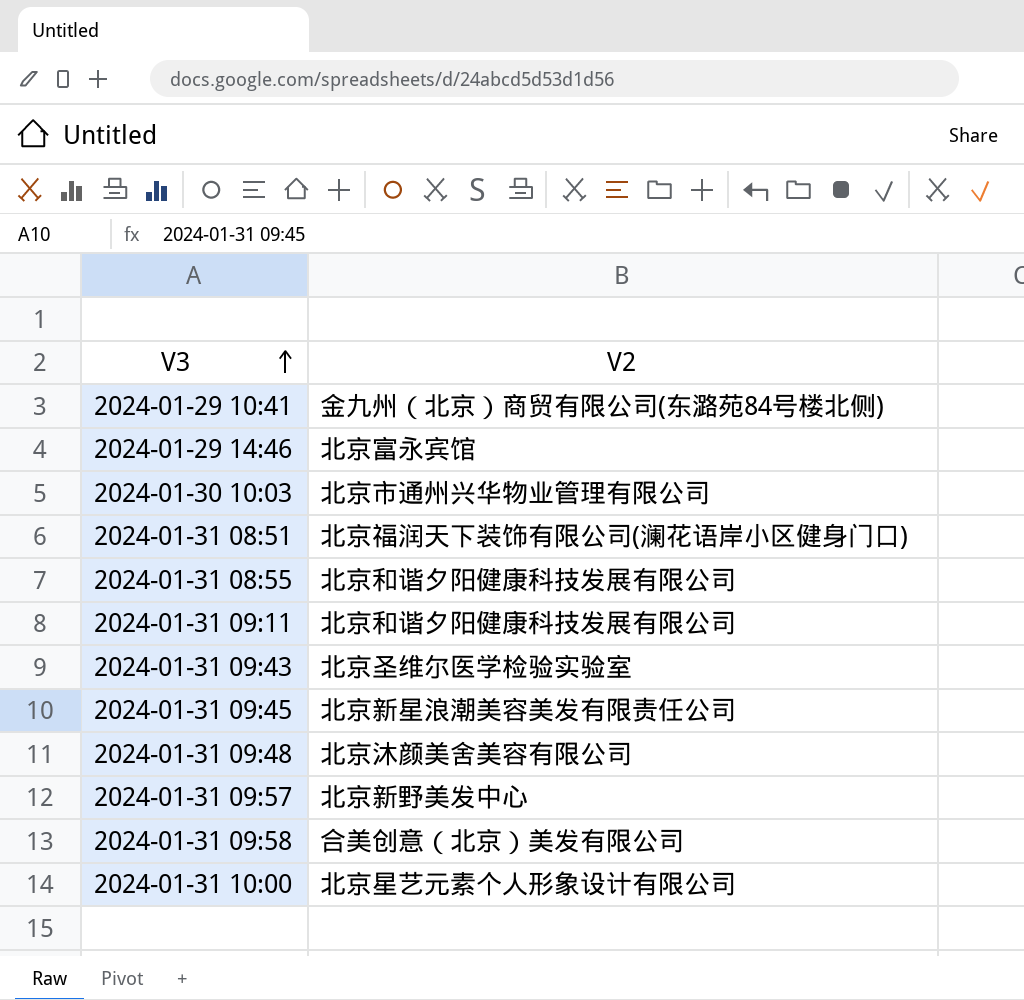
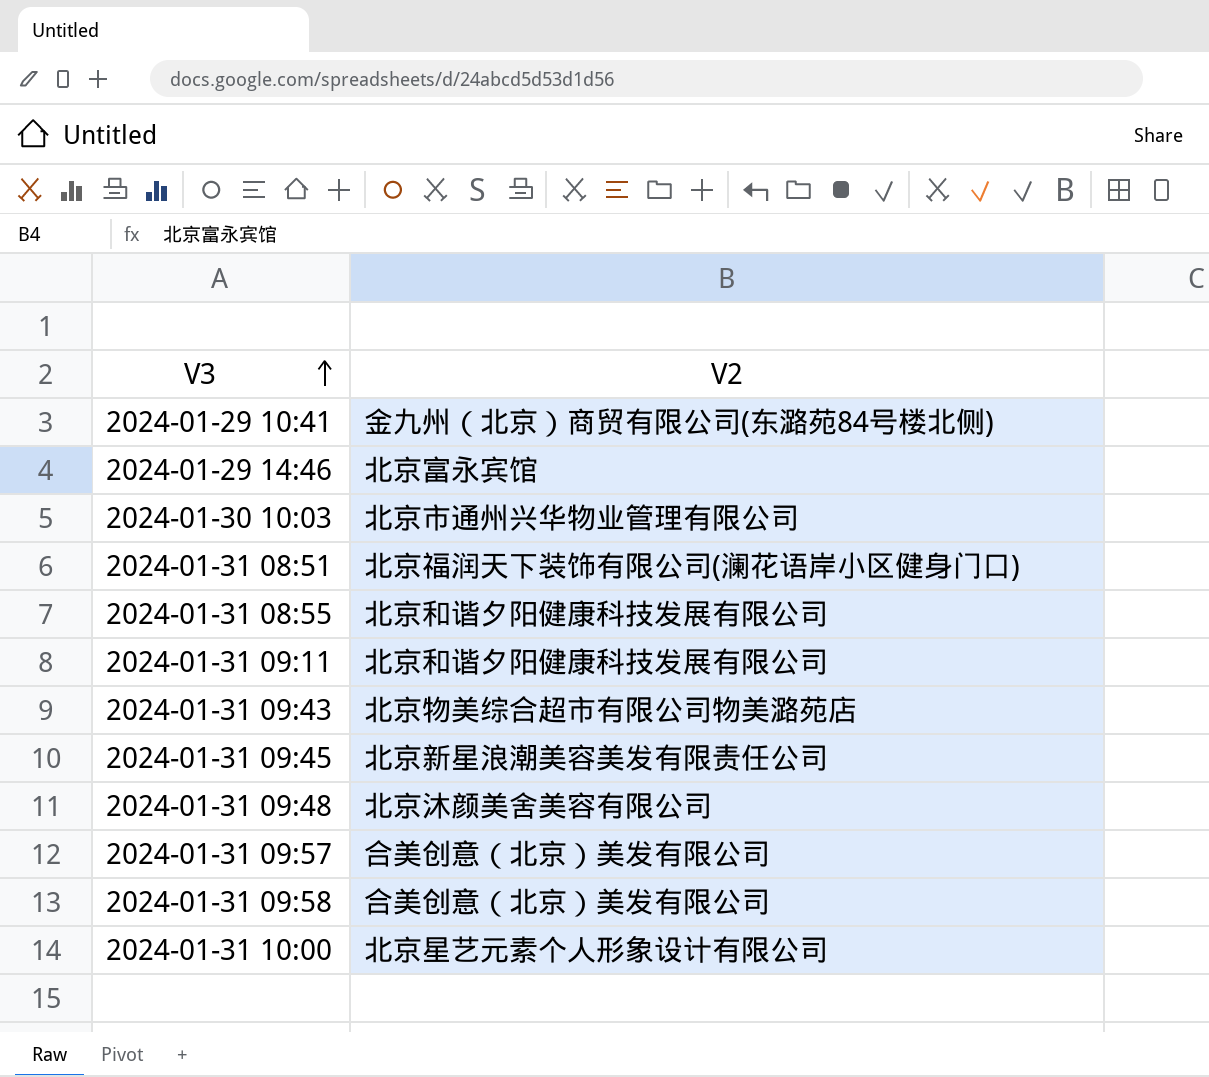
2024-01-31 09:43 | V2: 北京圣维尔医学检验实验室 -> 北京物美综合超市有限公司物美潞苑店
2024-01-31 09:57 | V2: 北京新野美发中心 -> 合美创意（北京）美发有限公司

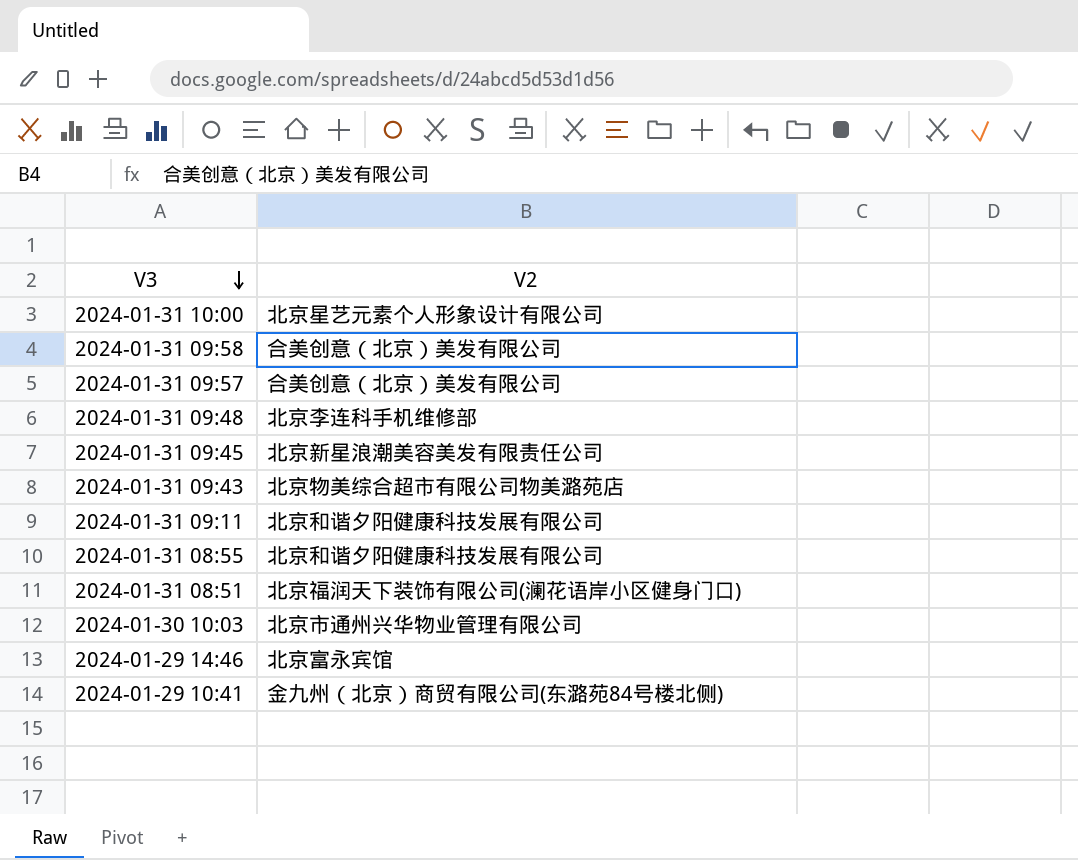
row order: V3 ascending -> V3 descending
2024-01-31 09:48 | V2: 北京沐颜美舍美容有限公司 -> 北京李连科手机维修部

